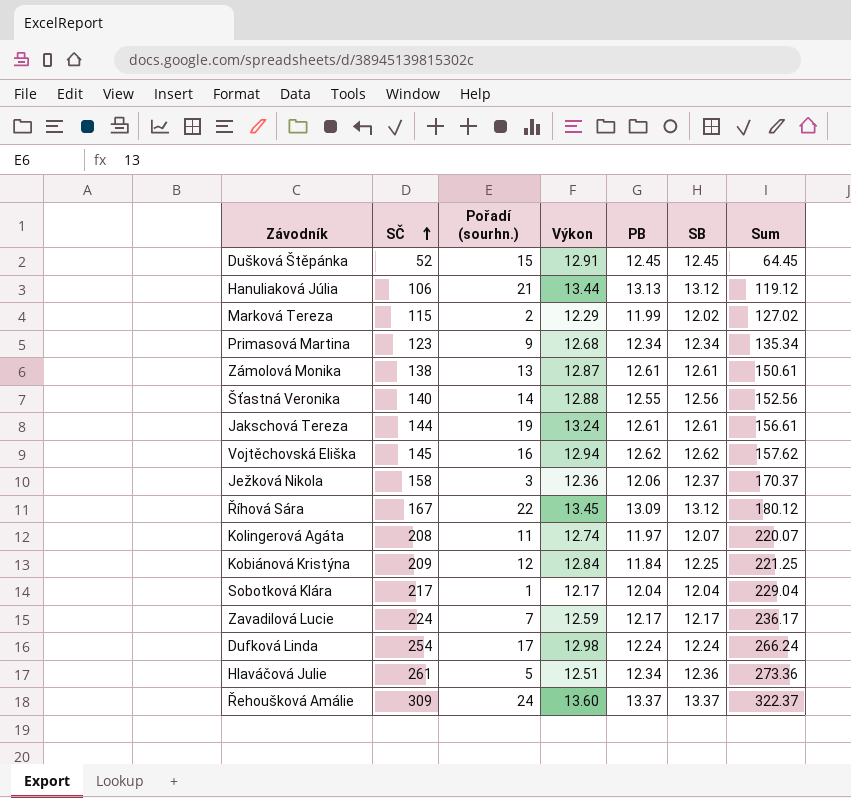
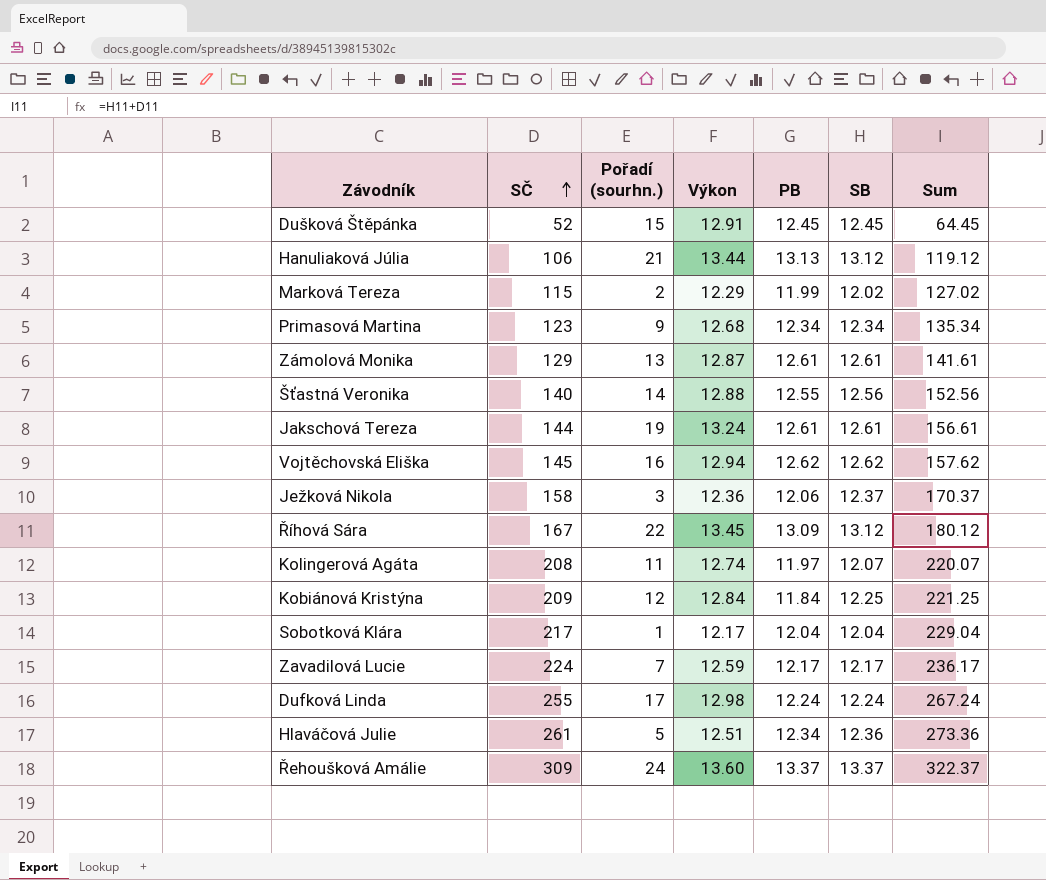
Zámolová Monika | SČ: 138 -> 129
Zámolová Monika | Sum: 150.61 -> 141.61
Dufková Linda | SČ: 254 -> 255
Dufková Linda | Sum: 266.24 -> 267.24

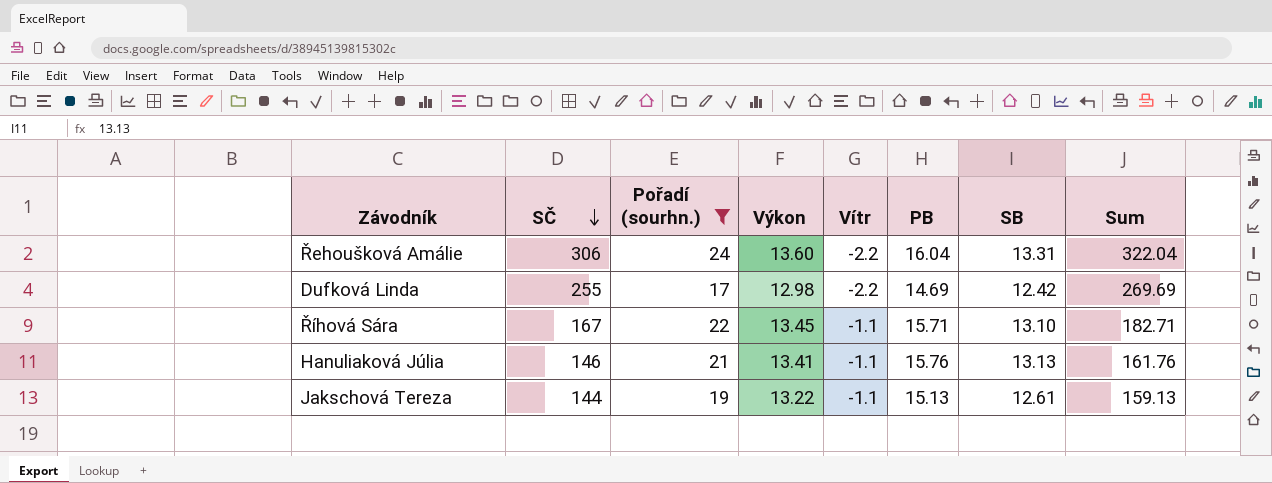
filter: none -> Pořadí (sourhn.) >= 17
row order: SČ ascending -> SČ descending
column Vítr | position: none -> 5
column Sum | formula: [SČ] + [SB] -> [SČ] + [PB]
Řehoušková Amálie | SČ: 309 -> 306
Řehoušková Amálie | PB: 13.37 -> 16.04
Řehoušková Amálie | SB: 13.37 -> 13.31
Dufková Linda | PB: 12.24 -> 14.69
Dufková Linda | SB: 12.24 -> 12.42
Říhová Sára | PB: 13.09 -> 15.71
Říhová Sára | SB: 13.12 -> 13.10
Hanuliaková Júlia | SČ: 106 -> 146
Hanuliaková Júlia | Výkon: 13.44 -> 13.41
Hanuliaková Júlia | PB: 13.13 -> 15.76
Hanuliaková Júlia | SB: 13.12 -> 13.13
Jakschová Tereza | Výkon: 13.24 -> 13.22
Jakschová Tereza | PB: 12.61 -> 15.13

